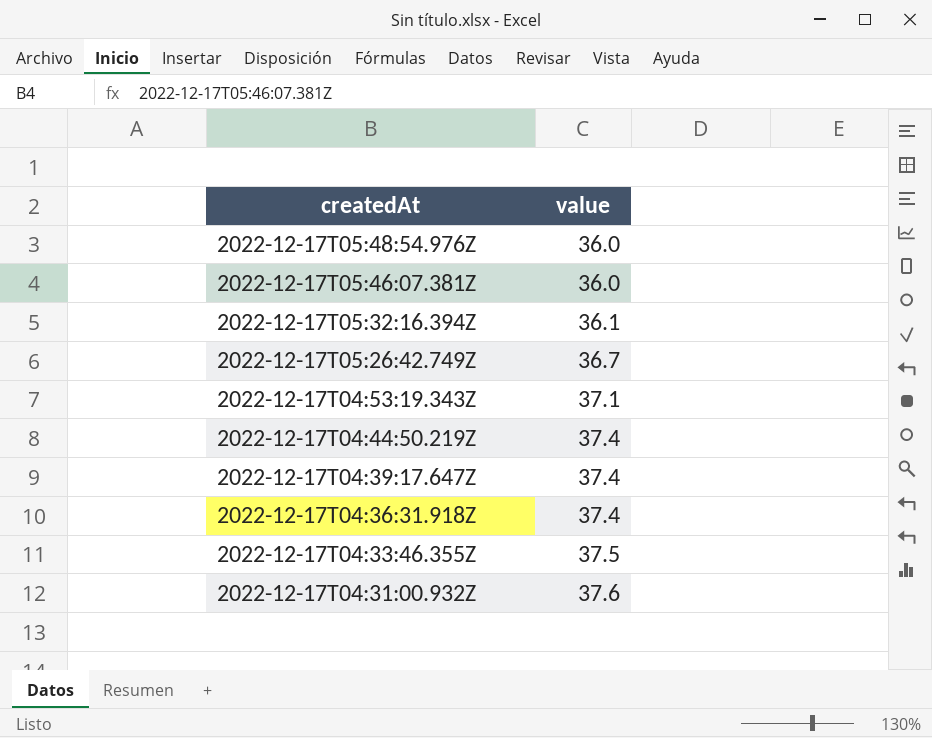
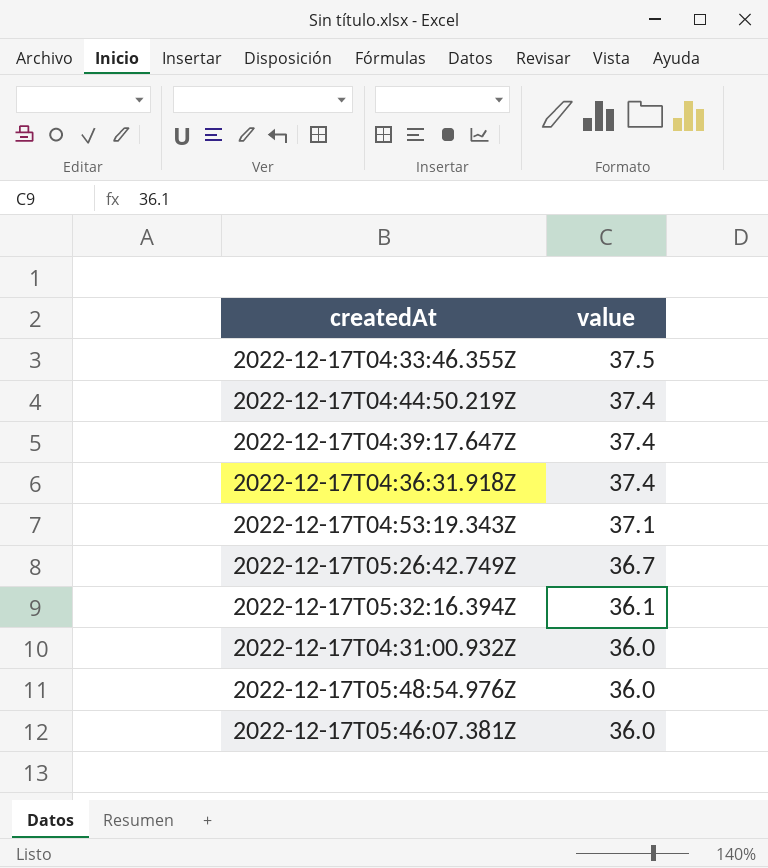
row order: createdAt descending -> value descending
2022-12-17T04:31:00.932Z | value: 37.6 -> 36.0

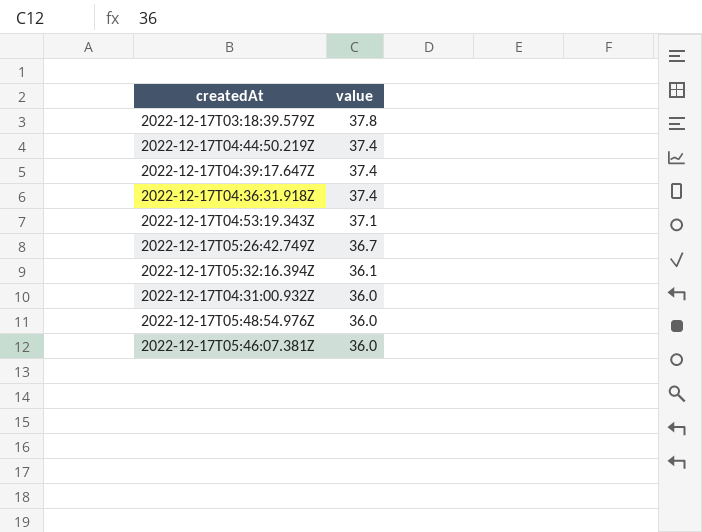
row 2022-12-17T04:33:46.355Z: 37.5 -> none
row 2022-12-17T03:18:39.579Z: none -> 37.8

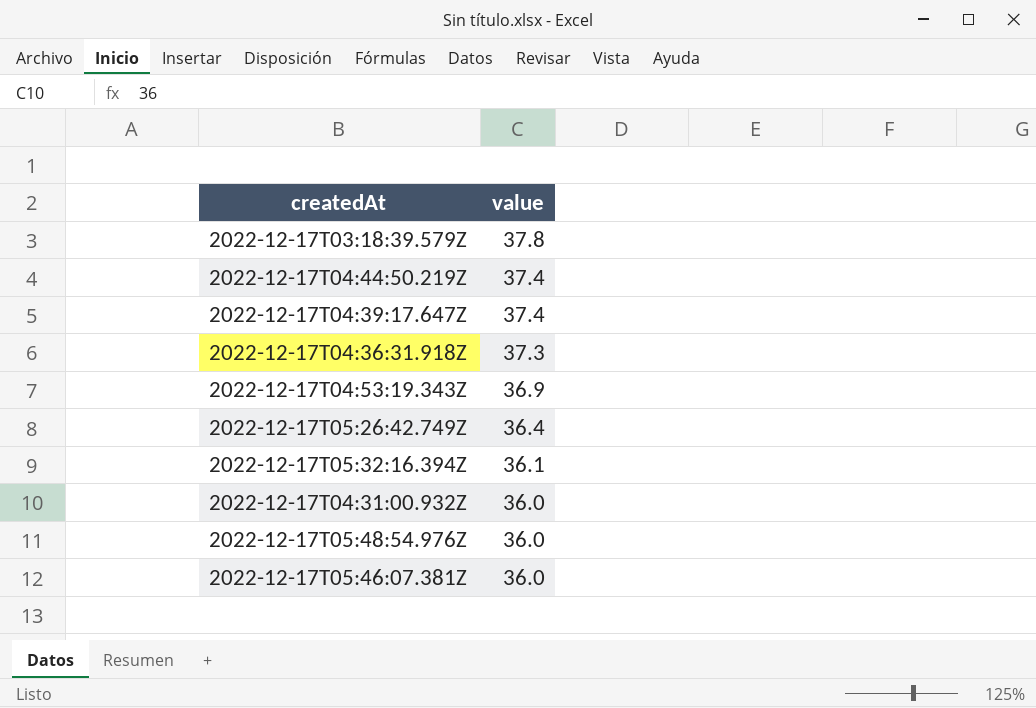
2022-12-17T04:36:31.918Z | value: 37.4 -> 37.3
2022-12-17T04:53:19.343Z | value: 37.1 -> 36.9
2022-12-17T05:26:42.749Z | value: 36.7 -> 36.4

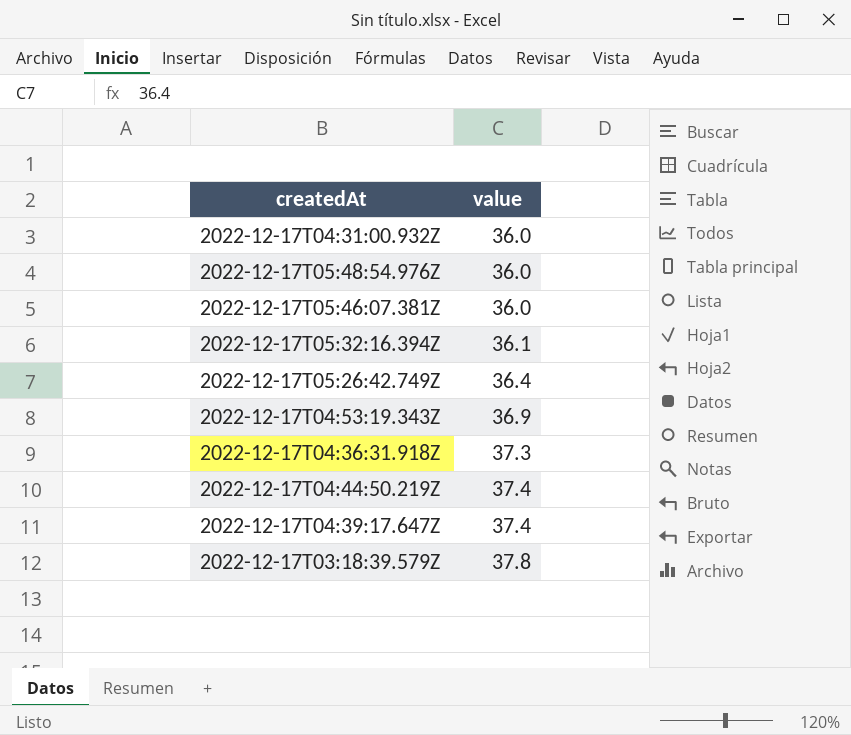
row order: value descending -> value ascending

